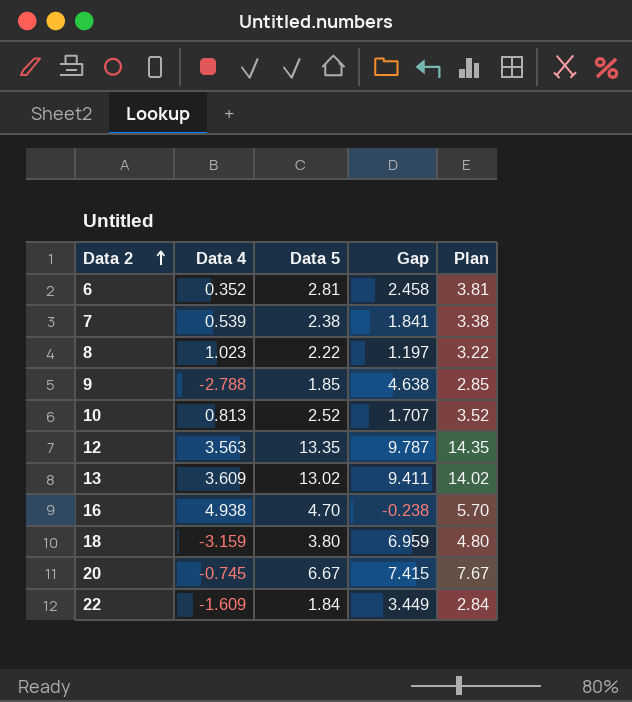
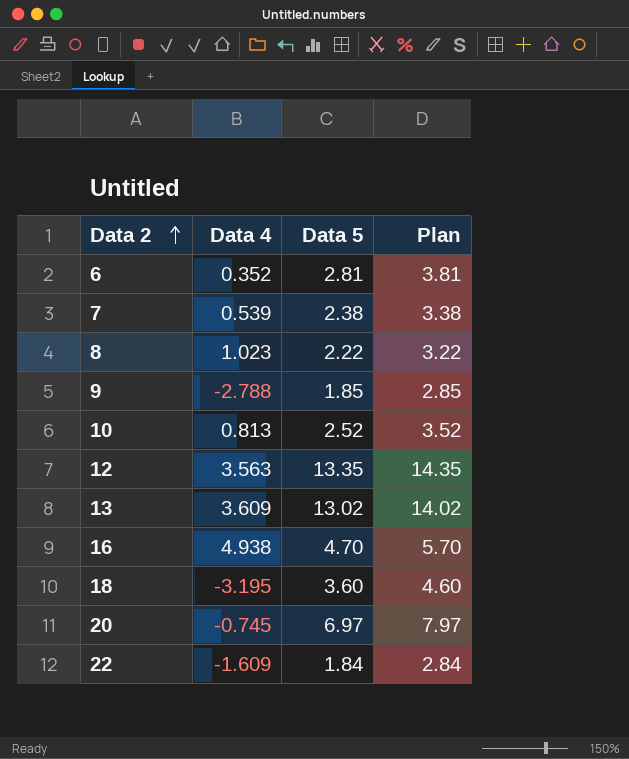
column Gap | formula: [Data 5] - [Data 4] -> none
18 | Data 4: -3.159 -> -3.195
18 | Data 5: 3.80 -> 3.60
18 | Plan: 4.80 -> 4.60
20 | Data 5: 6.67 -> 6.97
20 | Plan: 7.67 -> 7.97

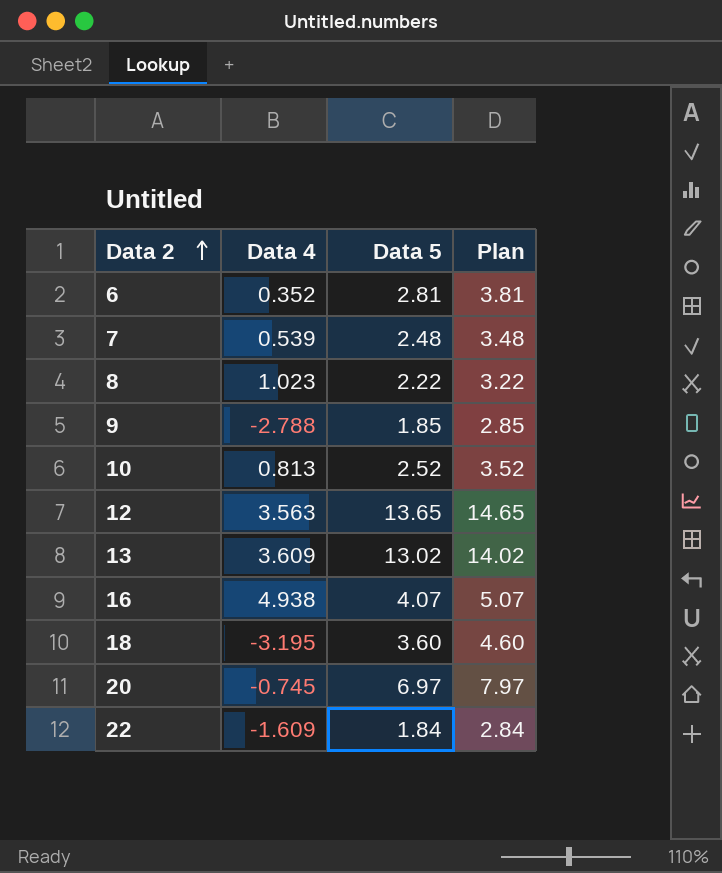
7 | Data 5: 2.38 -> 2.48
7 | Plan: 3.38 -> 3.48
12 | Data 5: 13.35 -> 13.65
12 | Plan: 14.35 -> 14.65
16 | Data 5: 4.70 -> 4.07
16 | Plan: 5.70 -> 5.07

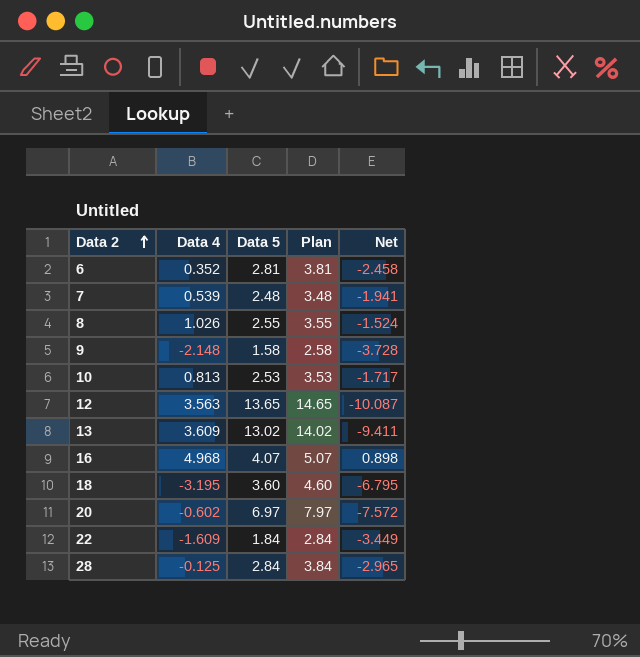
column Net | formula: none -> [Data 4] - [Data 5]
8 | Data 4: 1.023 -> 1.026
8 | Data 5: 2.22 -> 2.55
8 | Plan: 3.22 -> 3.55
9 | Data 4: -2.788 -> -2.148
9 | Data 5: 1.85 -> 1.58
9 | Plan: 2.85 -> 2.58
10 | Data 5: 2.52 -> 2.53
10 | Plan: 3.52 -> 3.53
16 | Data 4: 4.938 -> 4.968
20 | Data 4: -0.745 -> -0.602
row 28: none -> -0.125 | 2.84 | 3.84 | -2.965

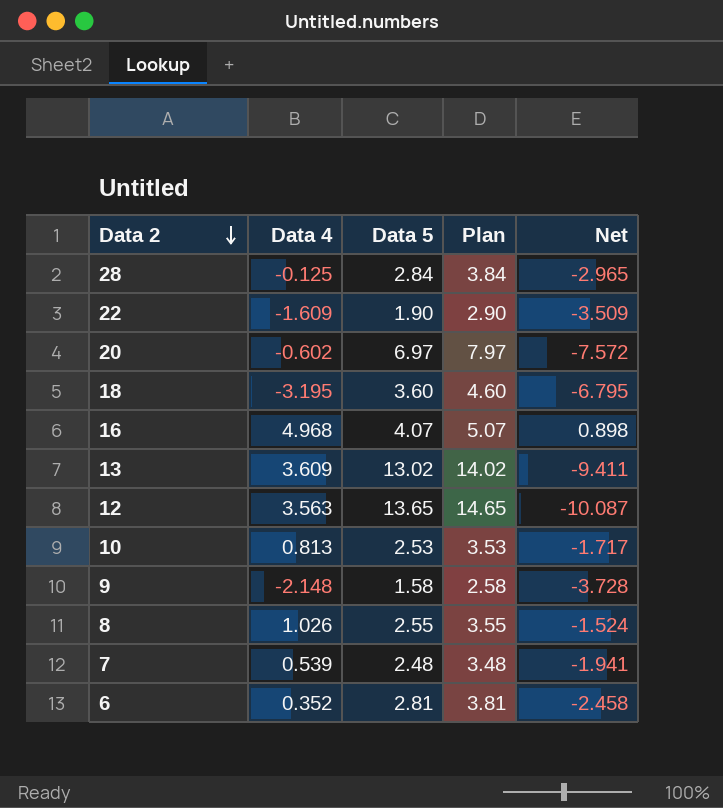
row order: Data 2 ascending -> Data 2 descending
22 | Data 5: 1.84 -> 1.90
22 | Plan: 2.84 -> 2.90
22 | Net: -3.449 -> -3.509

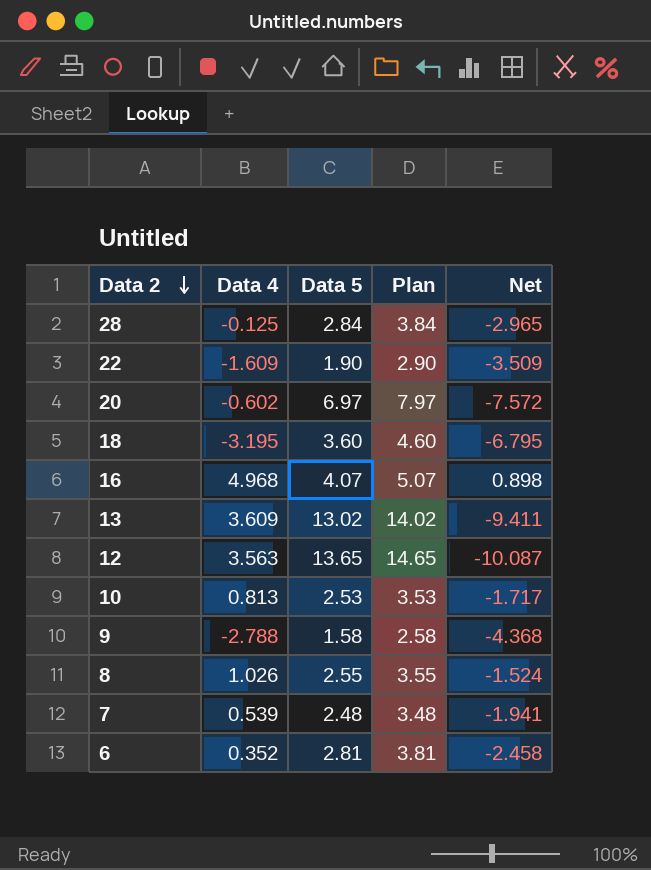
9 | Data 4: -2.148 -> -2.788
9 | Net: -3.728 -> -4.368

